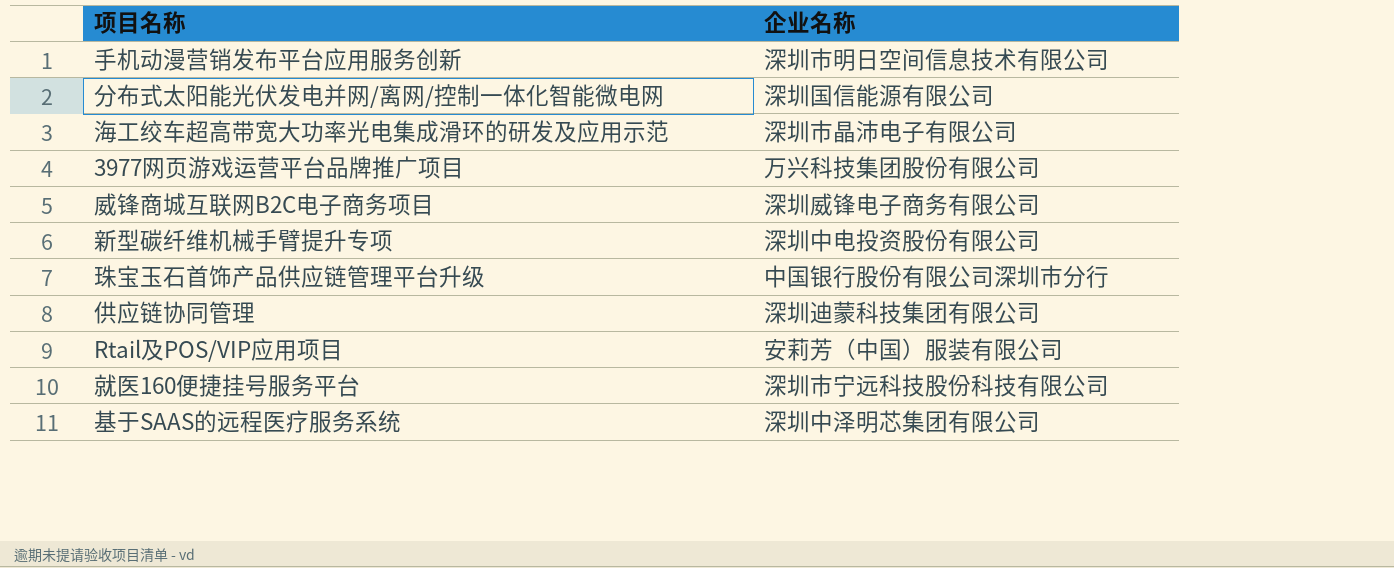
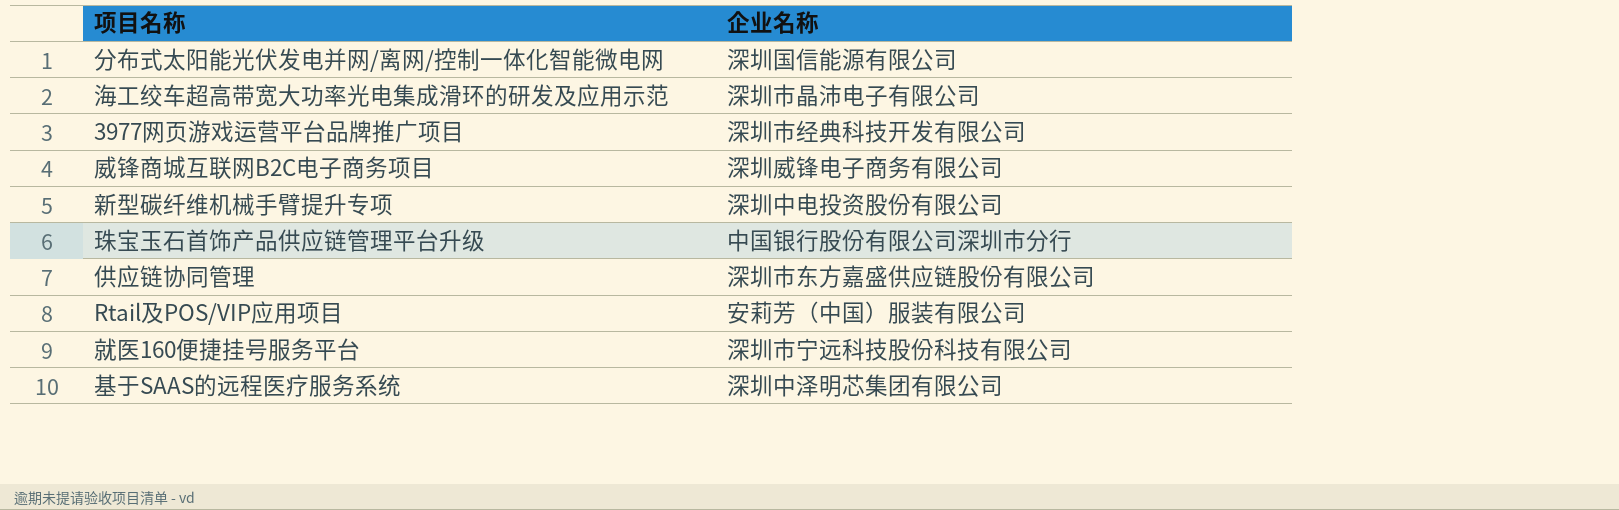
row 手机动漫营销发布平台应用服务创新: 深圳市明日空间信息技术有限公司 -> none
3977网页游戏运营平台品牌推广项目 | 企业名称: 万兴科技集团股份有限公司 -> 深圳市经典科技开发有限公司
供应链协同管理 | 企业名称: 深圳迪蒙科技集团有限公司 -> 深圳市东方嘉盛供应链股份有限公司

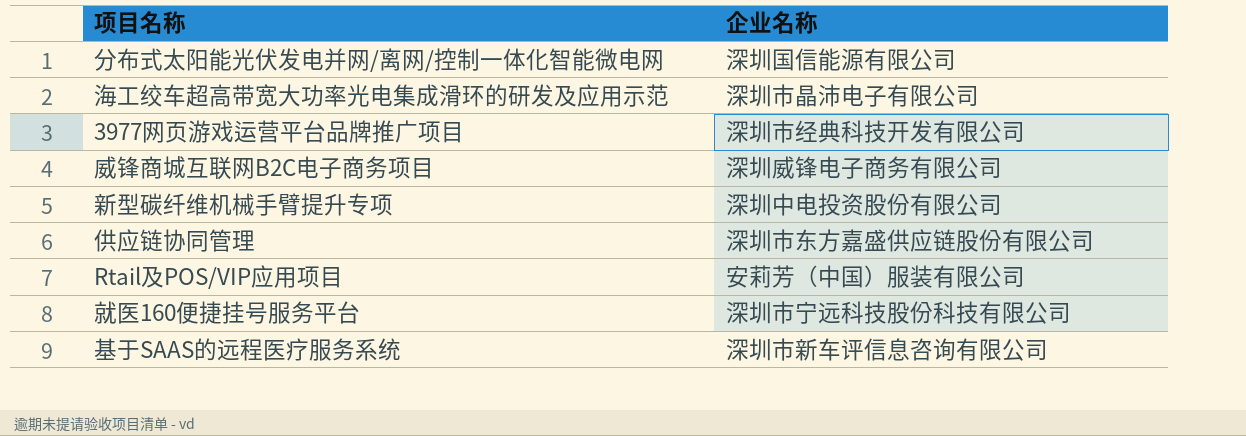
row 珠宝玉石首饰产品供应链管理平台升级: 中国银行股份有限公司深圳市分行 -> none
基于SAAS的远程医疗服务系统 | 企业名称: 深圳中泽明芯集团有限公司 -> 深圳市新车评信息咨询有限公司

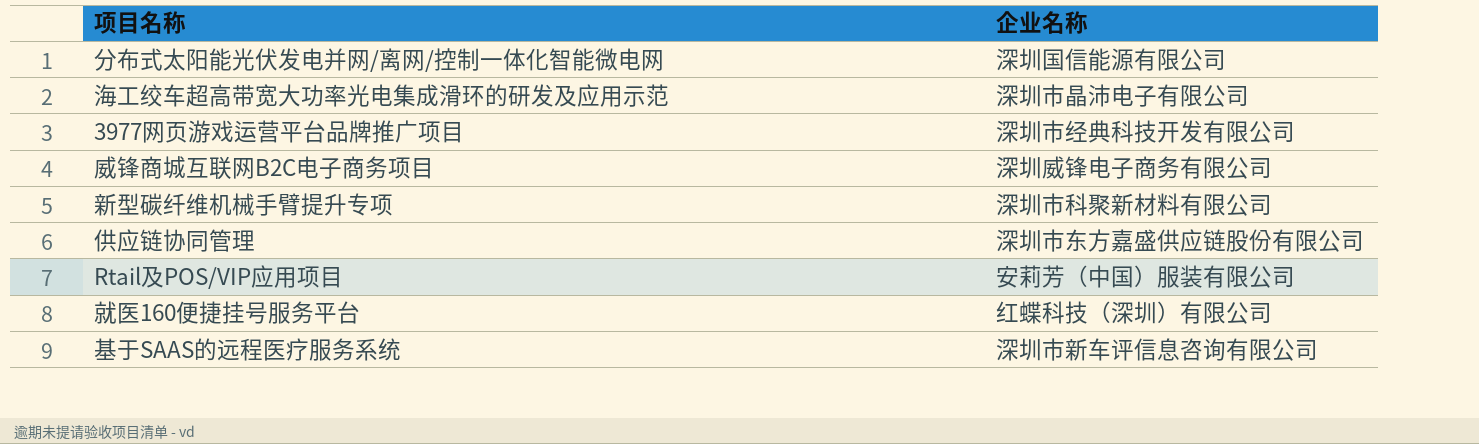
新型碳纤维机械手臂提升专项 | 企业名称: 深圳中电投资股份有限公司 -> 深圳市科聚新材料有限公司
就医160便捷挂号服务平台 | 企业名称: 深圳市宁远科技股份科技有限公司 -> 红蝶科技（深圳）有限公司

